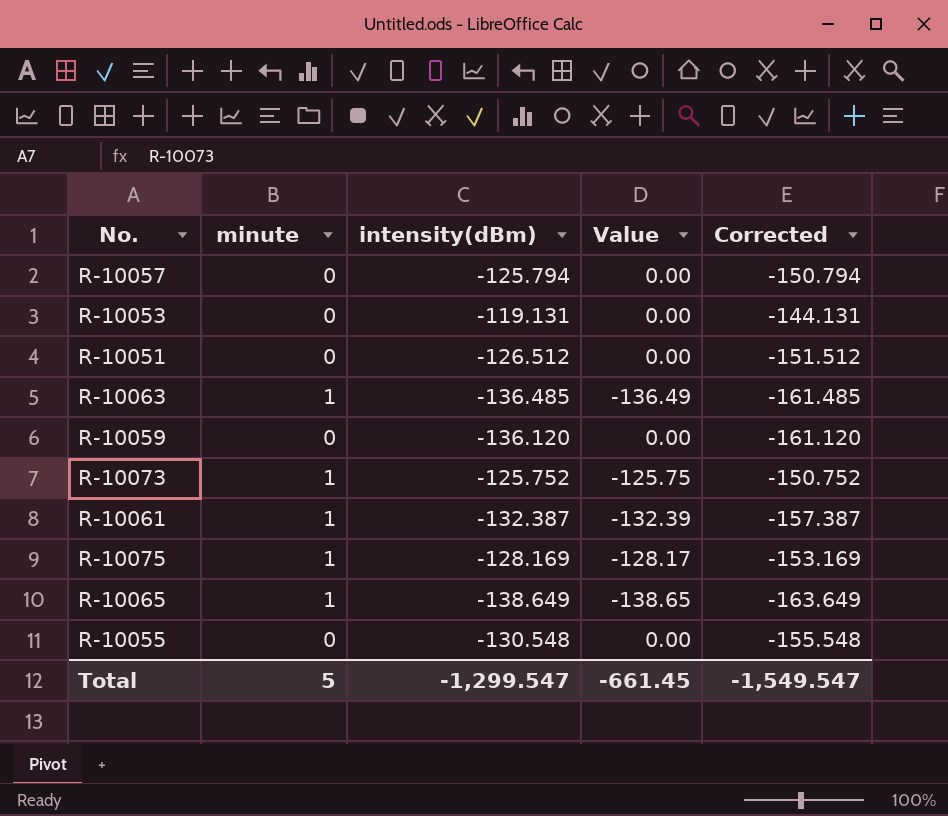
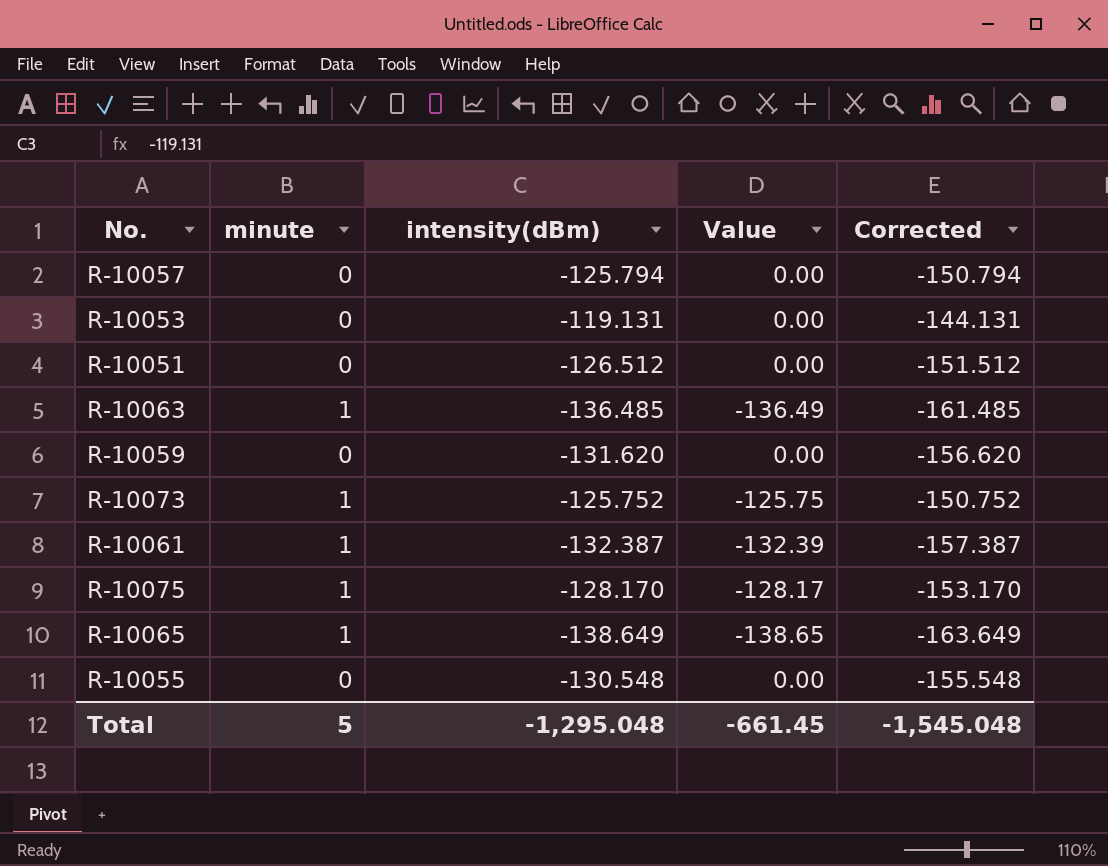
R-10059 | intensity(dBm): -136.120 -> -131.620
R-10059 | Corrected: -161.120 -> -156.620
R-10075 | intensity(dBm): -128.169 -> -128.170
R-10075 | Corrected: -153.169 -> -153.170
Total | intensity(dBm): -1,299.547 -> -1,295.048
Total | Corrected: -1,549.547 -> -1,545.048

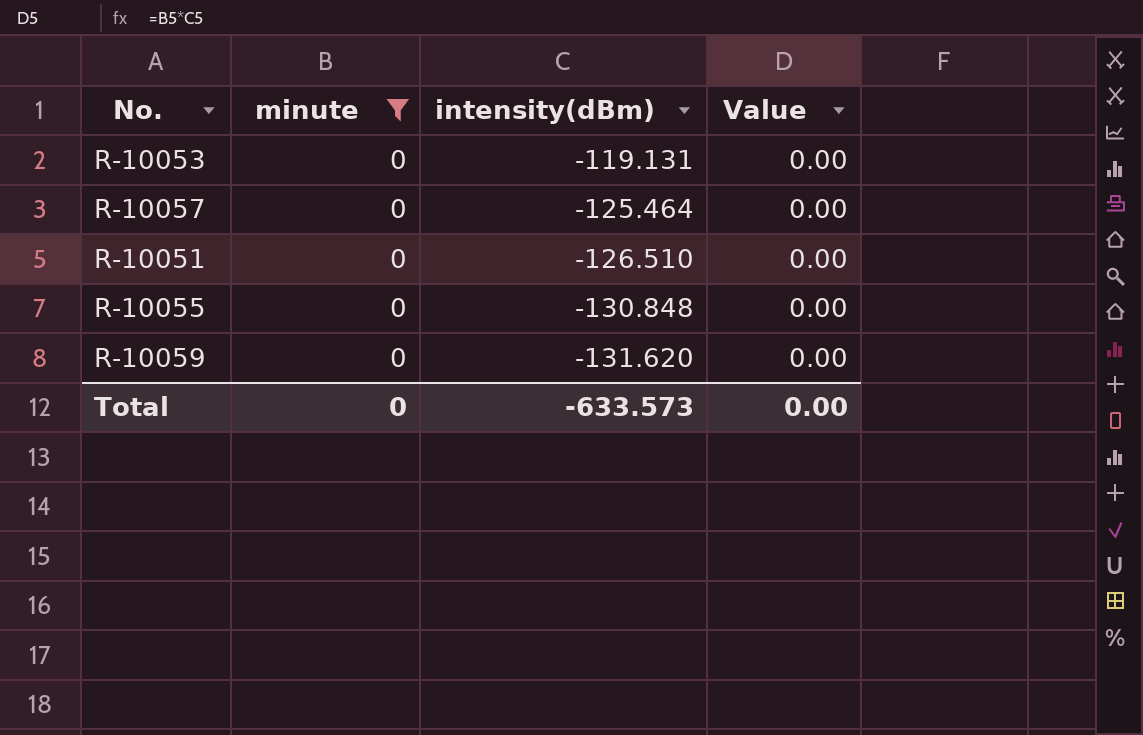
filter: none -> minute = 0
row order: none -> intensity(dBm) descending
column Corrected | formula: [intensity(dBm)] - 25 -> none
R-10057 | intensity(dBm): -125.794 -> -125.464
R-10051 | intensity(dBm): -126.512 -> -126.510
R-10055 | intensity(dBm): -130.548 -> -130.848
Total | minute: 5 -> 0
Total | intensity(dBm): -1,295.048 -> -633.573
Total | Value: -661.45 -> 0.00

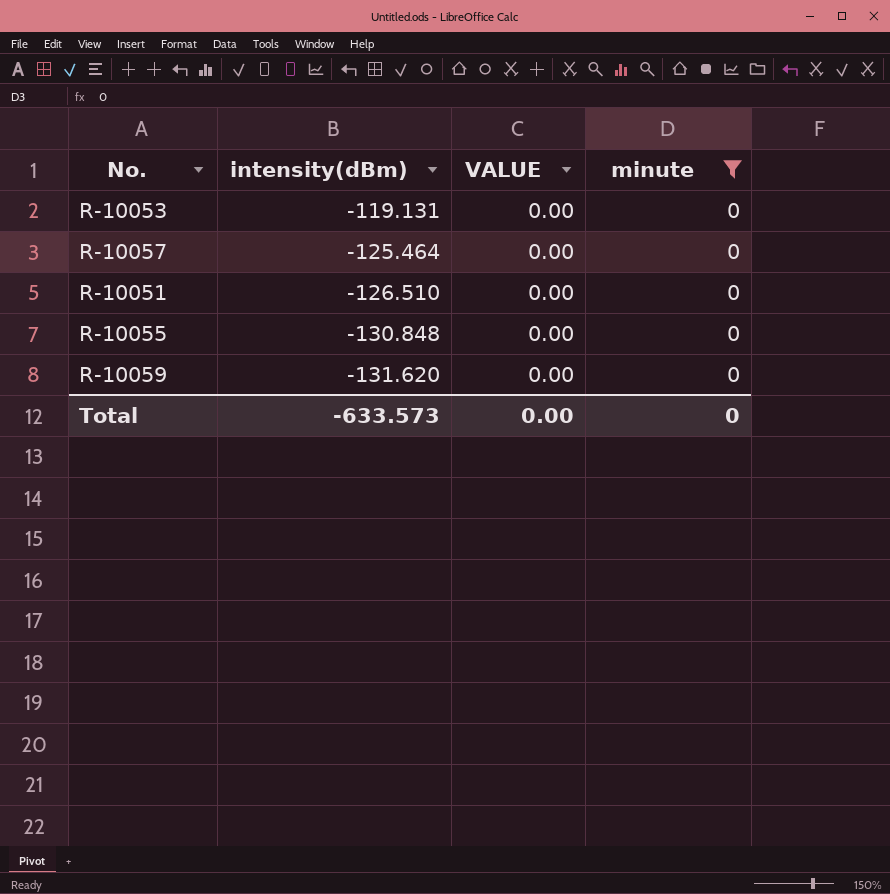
column name: Value -> VALUE
column minute | position: 2 -> 4

